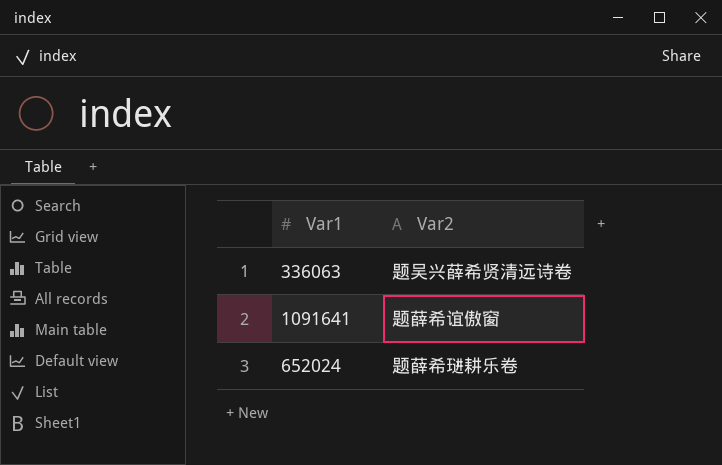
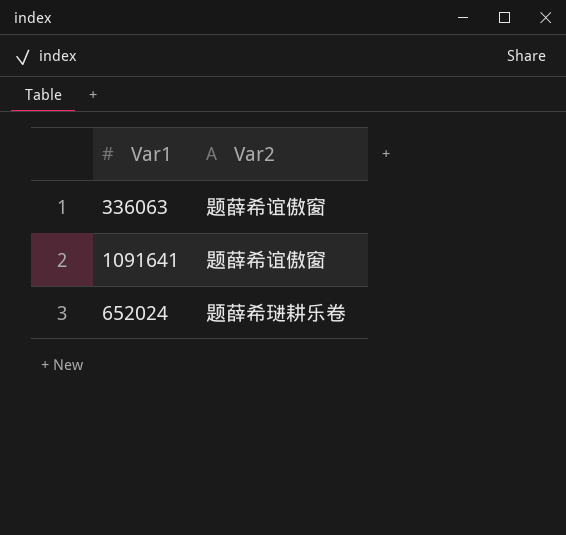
336063 | Var2: 题吴兴薛希贤清远诗卷 -> 题薛希谊傲窗

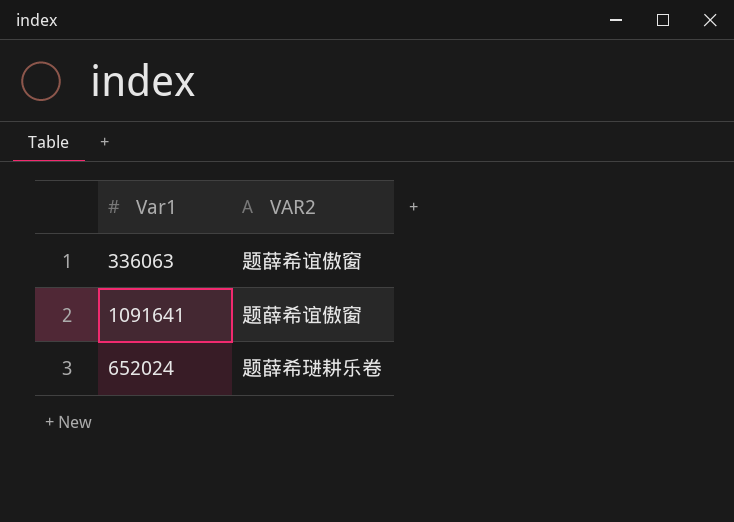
column name: Var2 -> VAR2

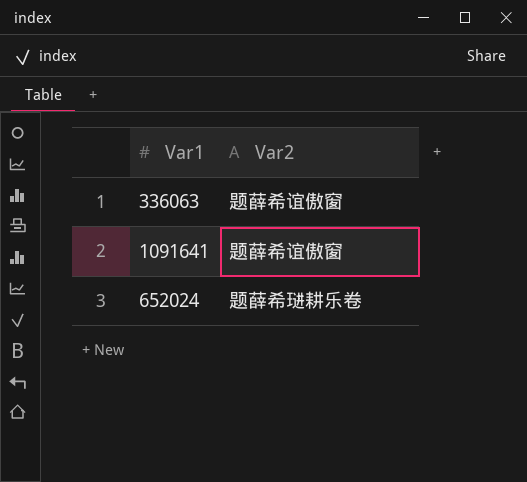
column name: VAR2 -> Var2

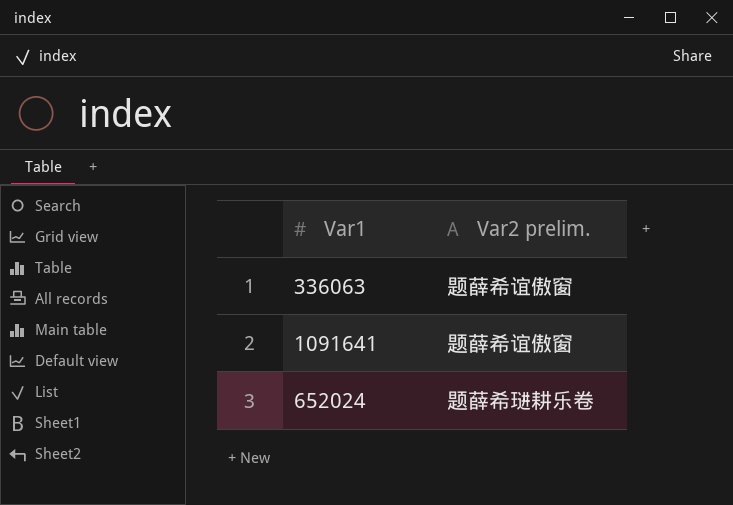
column name: Var2 -> Var2 prelim.

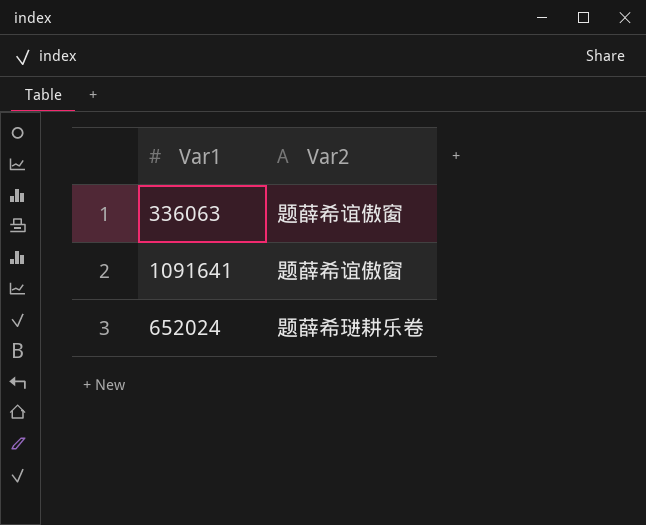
column name: Var2 prelim. -> Var2

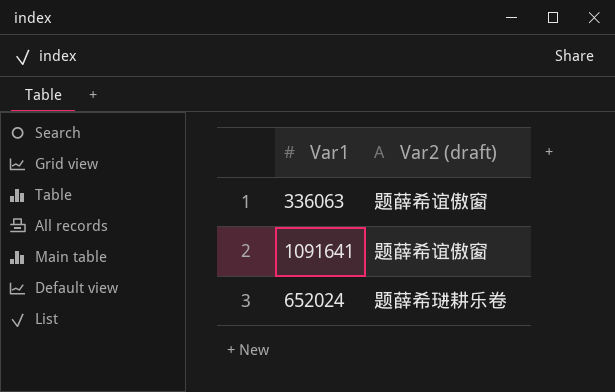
column name: Var2 -> Var2 (draft)

